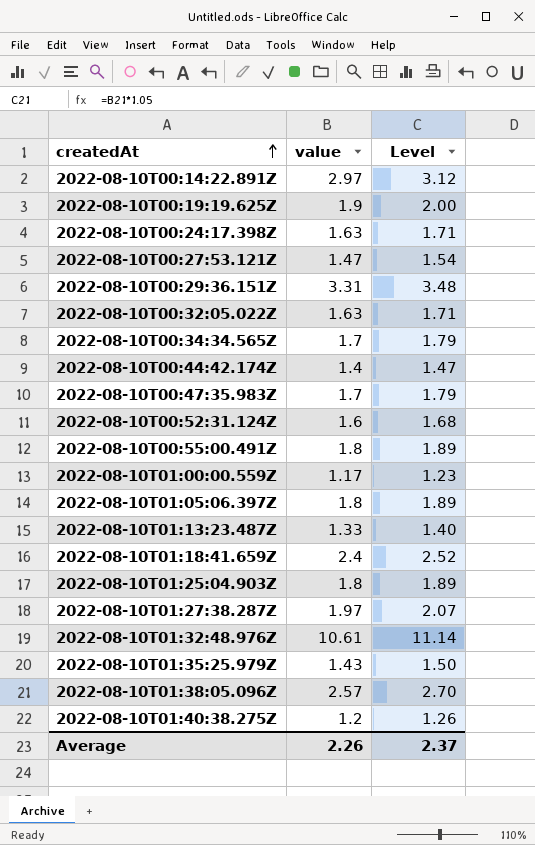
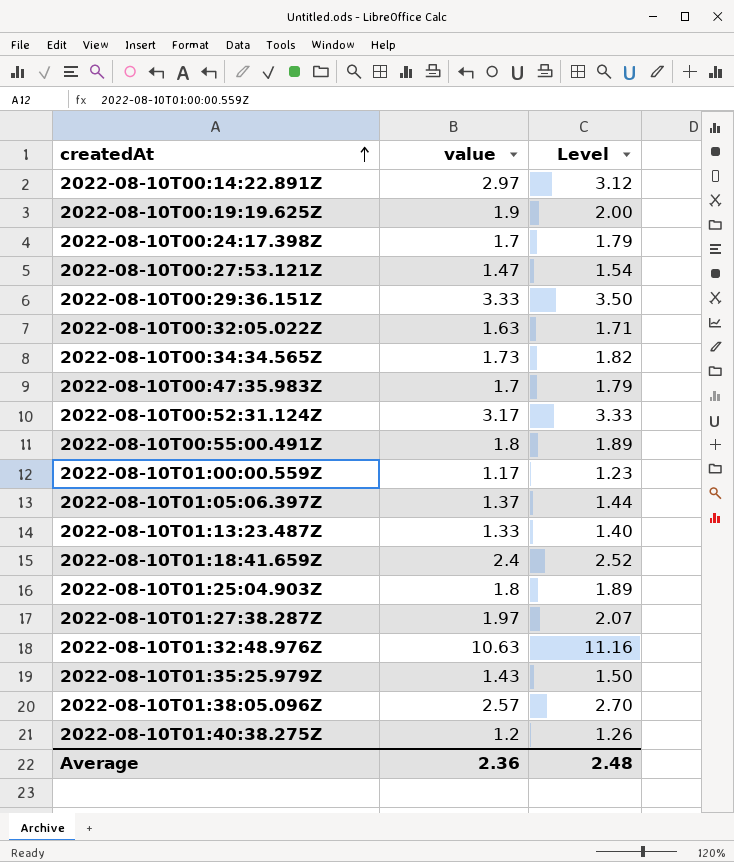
row 2022-08-10T00:44:42.174Z: 1.4 | 1.47 -> none
2022-08-10T00:24:17.398Z | value: 1.63 -> 1.7
2022-08-10T00:24:17.398Z | Level: 1.71 -> 1.79
2022-08-10T00:29:36.151Z | value: 3.31 -> 3.33
2022-08-10T00:29:36.151Z | Level: 3.48 -> 3.50
2022-08-10T00:34:34.565Z | value: 1.7 -> 1.73
2022-08-10T00:34:34.565Z | Level: 1.79 -> 1.82
2022-08-10T00:52:31.124Z | value: 1.6 -> 3.17
2022-08-10T00:52:31.124Z | Level: 1.68 -> 3.33
2022-08-10T01:05:06.397Z | value: 1.8 -> 1.37
2022-08-10T01:05:06.397Z | Level: 1.89 -> 1.44
2022-08-10T01:32:48.976Z | value: 10.61 -> 10.63
2022-08-10T01:32:48.976Z | Level: 11.14 -> 11.16
Average | value: 2.26 -> 2.36
Average | Level: 2.37 -> 2.48

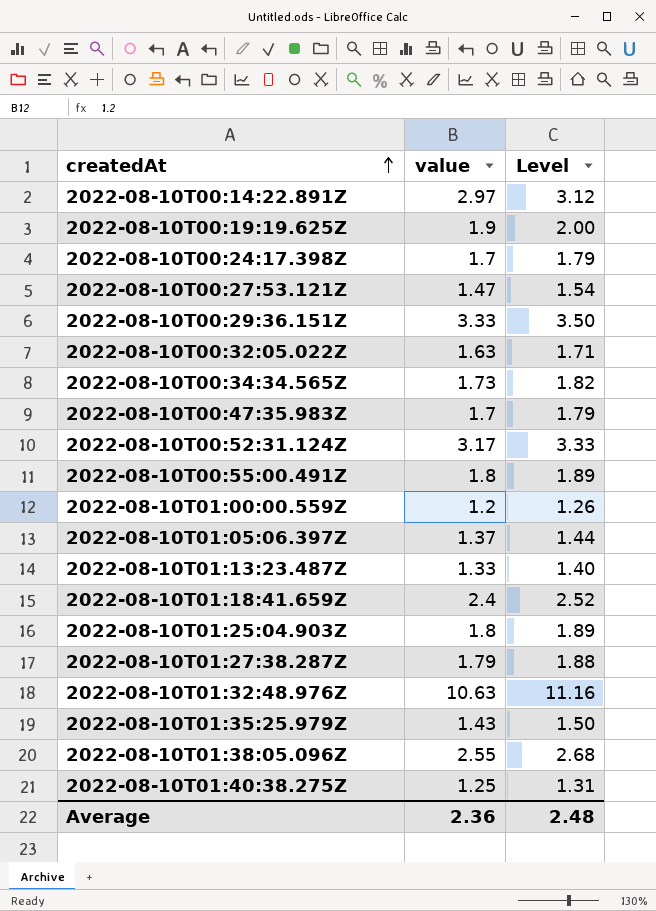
2022-08-10T01:00:00.559Z | value: 1.17 -> 1.2
2022-08-10T01:00:00.559Z | Level: 1.23 -> 1.26
2022-08-10T01:27:38.287Z | value: 1.97 -> 1.79
2022-08-10T01:27:38.287Z | Level: 2.07 -> 1.88
2022-08-10T01:38:05.096Z | value: 2.57 -> 2.55
2022-08-10T01:38:05.096Z | Level: 2.70 -> 2.68
2022-08-10T01:40:38.275Z | value: 1.2 -> 1.25
2022-08-10T01:40:38.275Z | Level: 1.26 -> 1.31

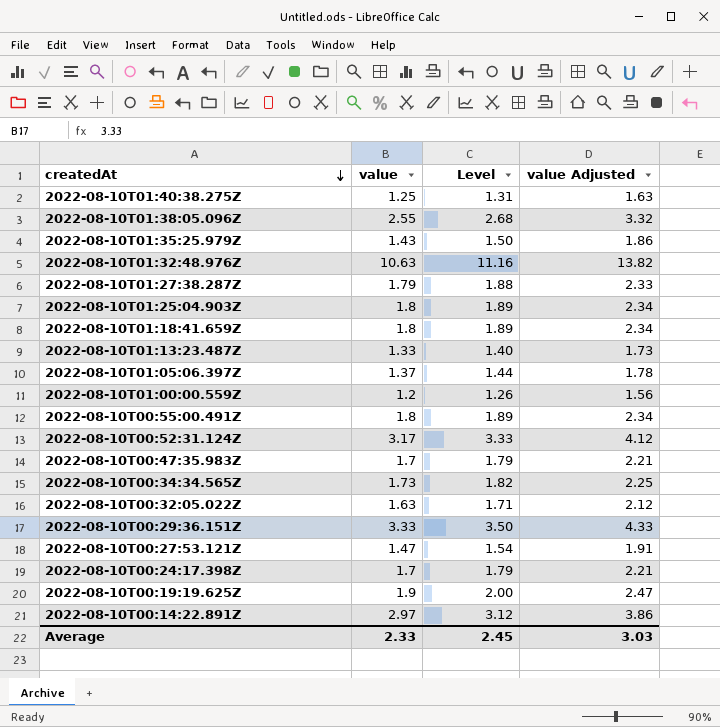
row order: createdAt ascending -> createdAt descending
column value Adjusted | formula: none -> [value] * 1.3
2022-08-10T01:18:41.659Z | value: 2.4 -> 1.8
2022-08-10T01:18:41.659Z | Level: 2.52 -> 1.89
Average | value: 2.36 -> 2.33
Average | Level: 2.48 -> 2.45

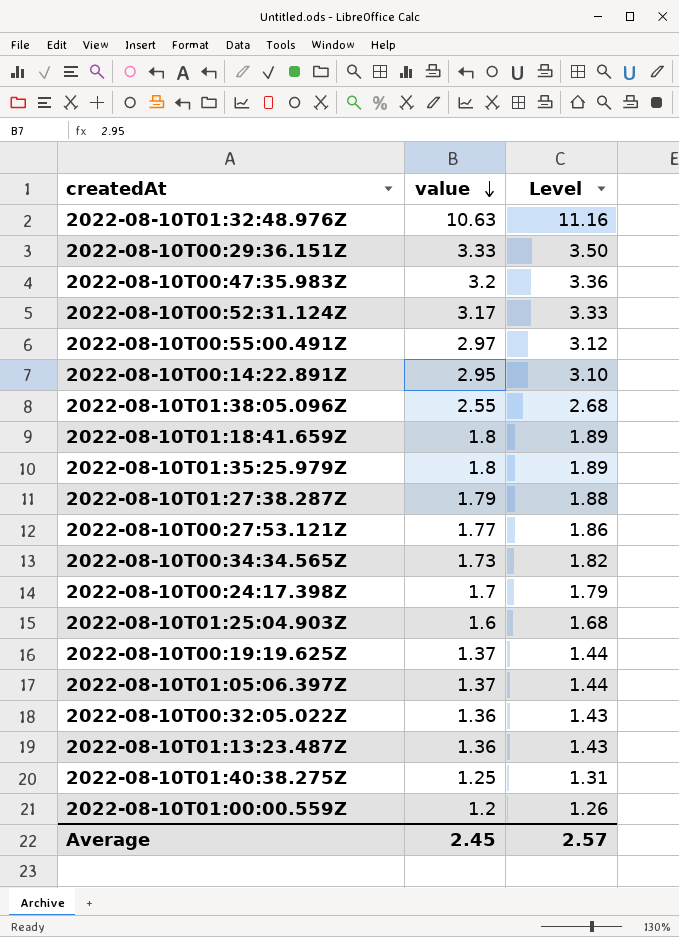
row order: createdAt descending -> value descending
column value Adjusted | formula: [value] * 1.3 -> none
2022-08-10T00:47:35.983Z | value: 1.7 -> 3.2
2022-08-10T00:47:35.983Z | Level: 1.79 -> 3.36
2022-08-10T00:55:00.491Z | value: 1.8 -> 2.97
2022-08-10T00:55:00.491Z | Level: 1.89 -> 3.12
2022-08-10T00:14:22.891Z | value: 2.97 -> 2.95
2022-08-10T00:14:22.891Z | Level: 3.12 -> 3.10
2022-08-10T01:35:25.979Z | value: 1.43 -> 1.8
2022-08-10T01:35:25.979Z | Level: 1.50 -> 1.89
2022-08-10T00:27:53.121Z | value: 1.47 -> 1.77
2022-08-10T00:27:53.121Z | Level: 1.54 -> 1.86
2022-08-10T01:25:04.903Z | value: 1.8 -> 1.6
2022-08-10T01:25:04.903Z | Level: 1.89 -> 1.68
2022-08-10T00:19:19.625Z | value: 1.9 -> 1.37
2022-08-10T00:19:19.625Z | Level: 2.00 -> 1.44
2022-08-10T00:32:05.022Z | value: 1.63 -> 1.36
2022-08-10T00:32:05.022Z | Level: 1.71 -> 1.43
2022-08-10T01:13:23.487Z | value: 1.33 -> 1.36
2022-08-10T01:13:23.487Z | Level: 1.40 -> 1.43
Average | value: 2.33 -> 2.45
Average | Level: 2.45 -> 2.57

